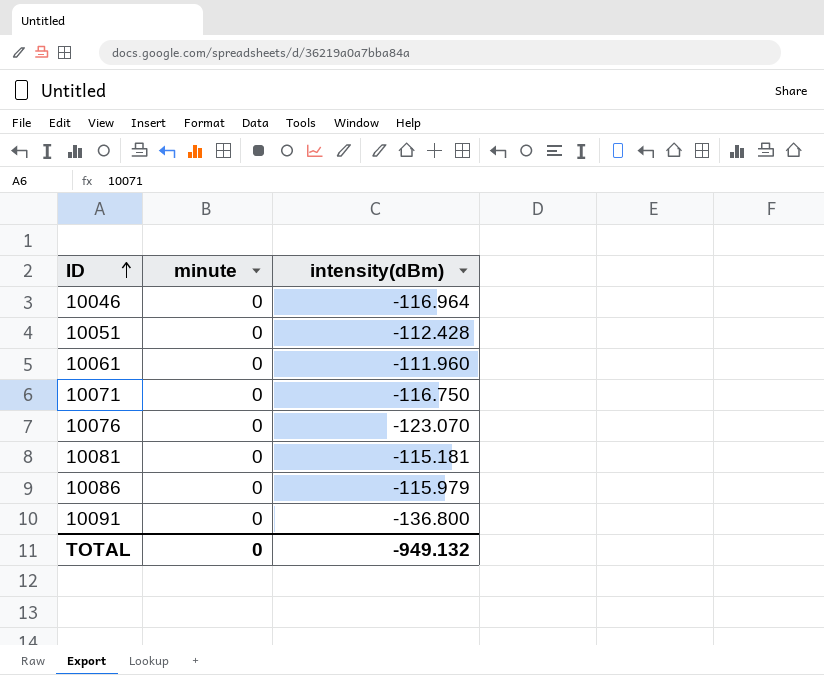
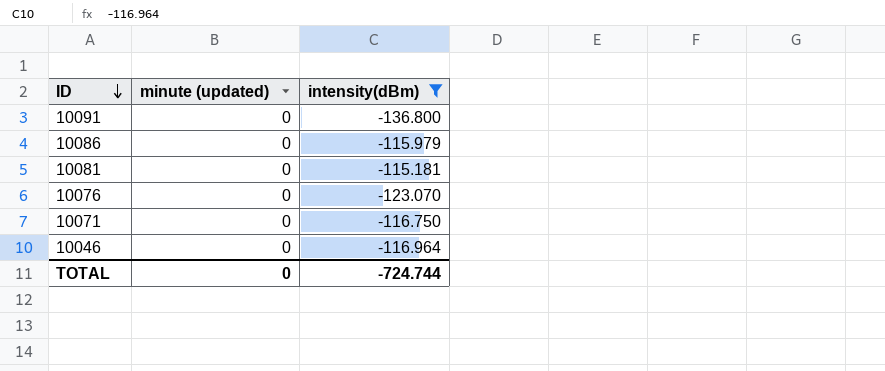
filter: none -> intensity(dBm) <= -115.181
row order: ID ascending -> ID descending
column name: minute -> minute (updated)
TOTAL | intensity(dBm): -949.132 -> -724.744

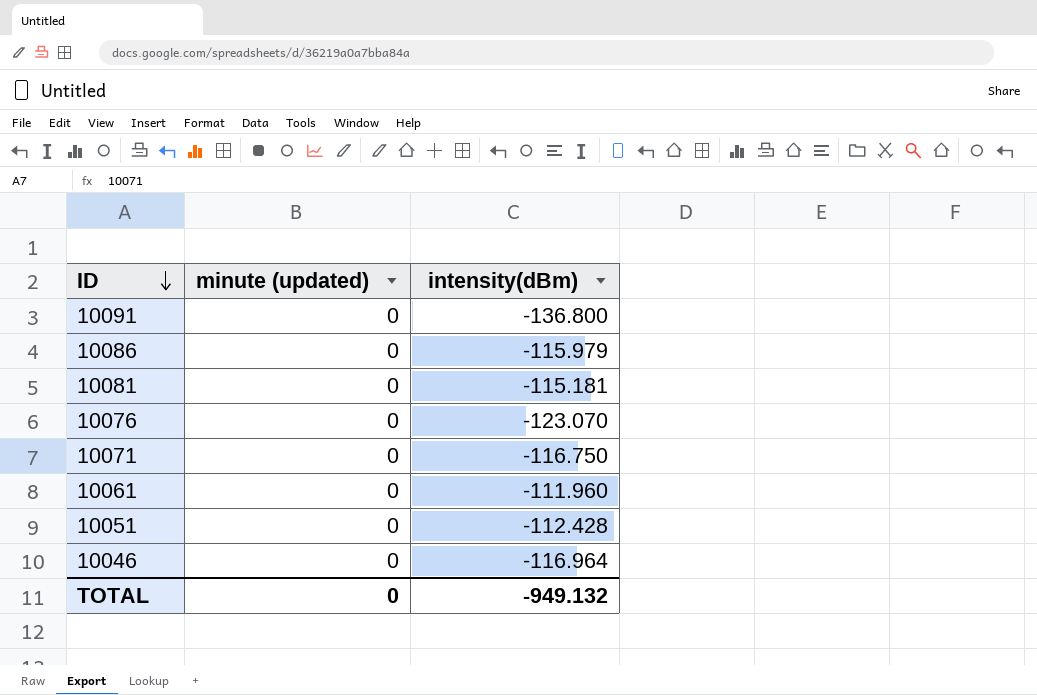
filter: intensity(dBm) <= -115.181 -> none
TOTAL | intensity(dBm): -724.744 -> -949.132

